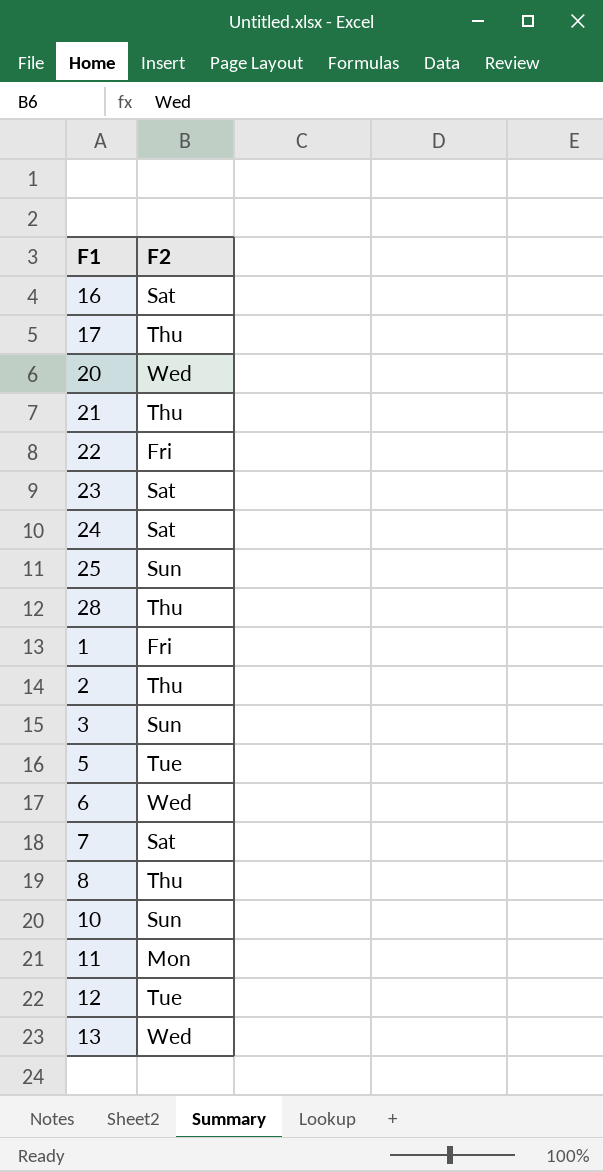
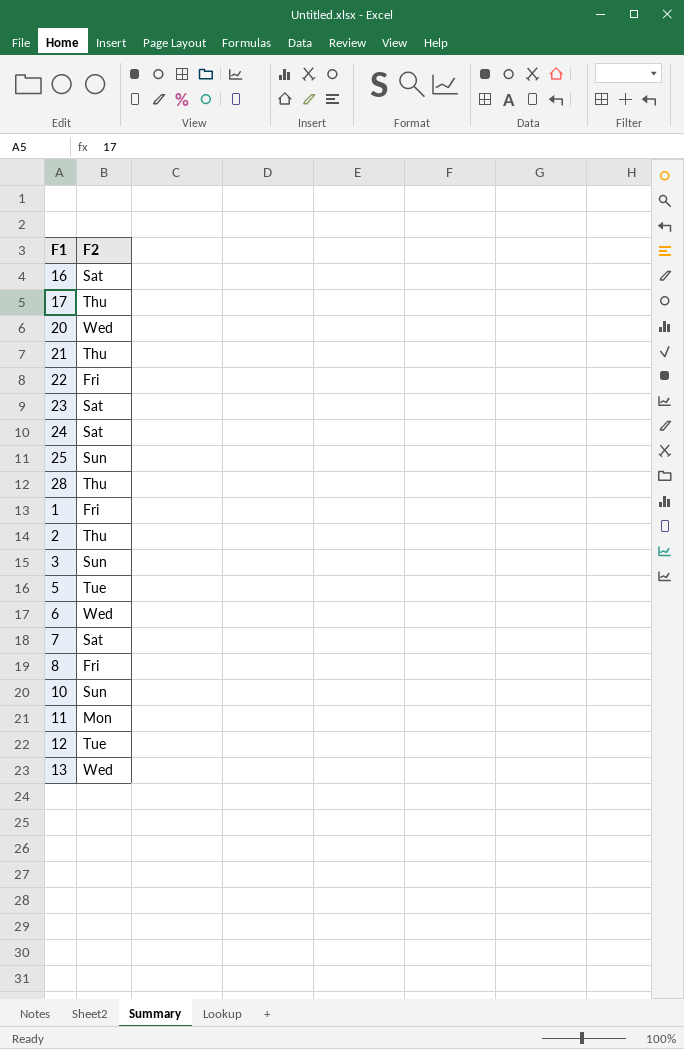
8 | F2: Thu -> Fri

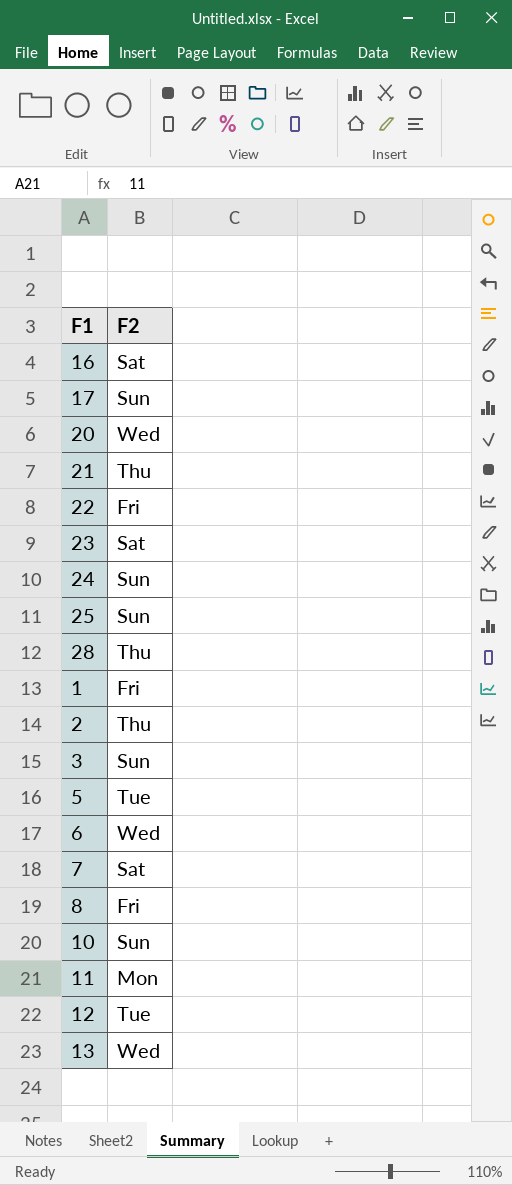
17 | F2: Thu -> Sun
24 | F2: Sat -> Sun

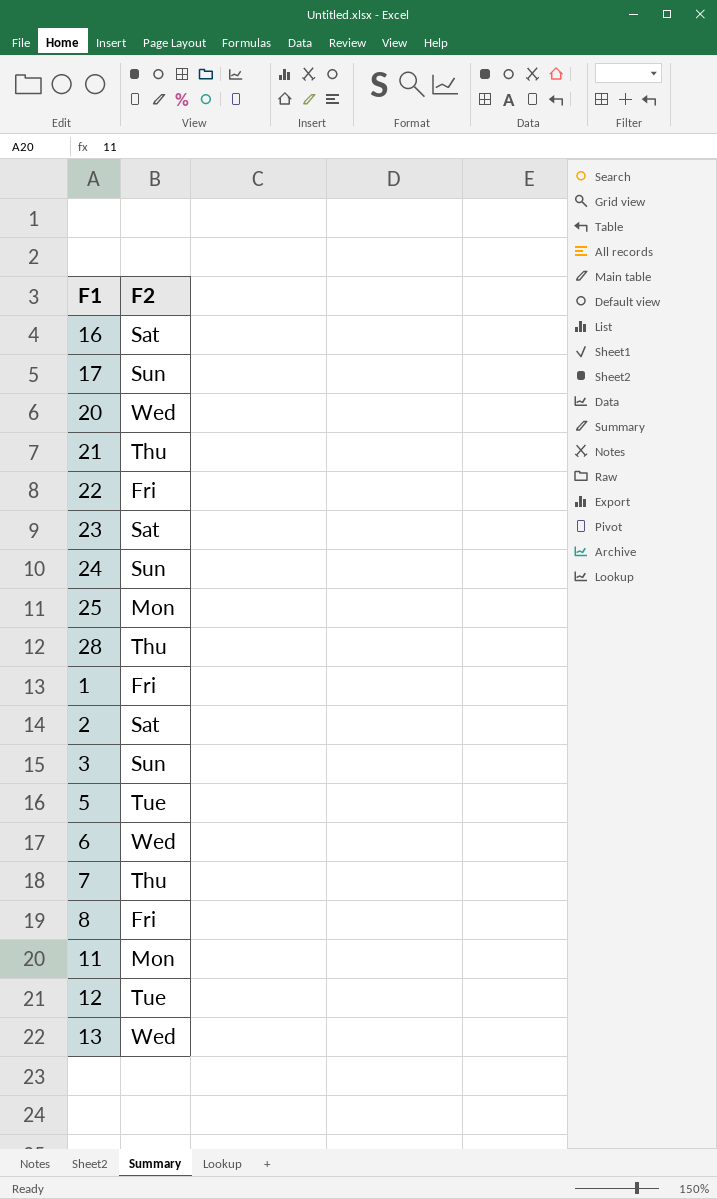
row 10: Sun -> none
25 | F2: Sun -> Mon
2 | F2: Thu -> Sat
7 | F2: Sat -> Thu

